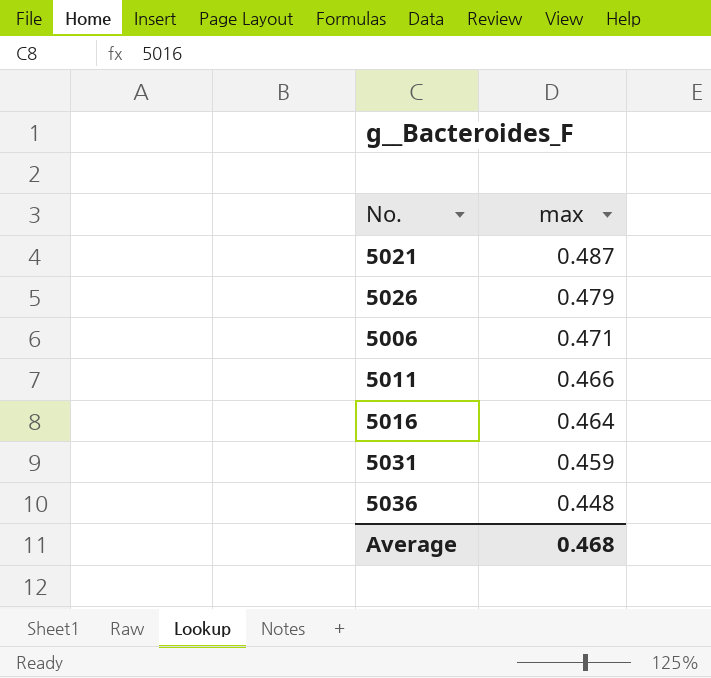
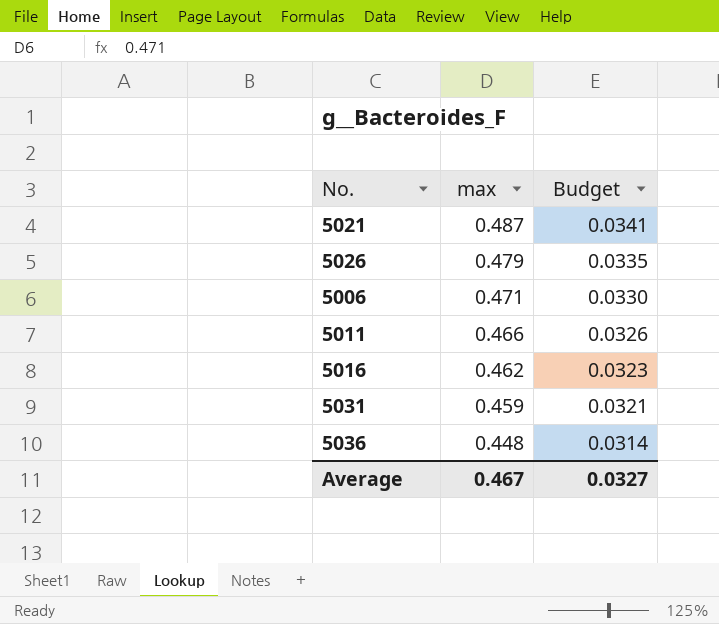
column Budget | formula: none -> [max] * 0.07
5016 | max: 0.464 -> 0.462
Average | max: 0.468 -> 0.467

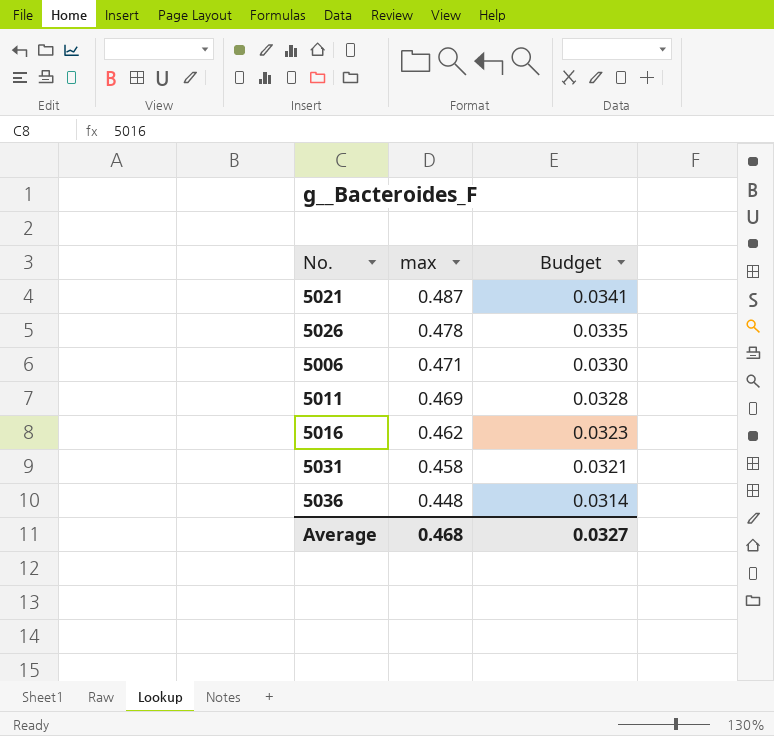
5026 | max: 0.479 -> 0.478
5011 | max: 0.466 -> 0.469
5011 | Budget: 0.0326 -> 0.0328
5031 | max: 0.459 -> 0.458
Average | max: 0.467 -> 0.468

